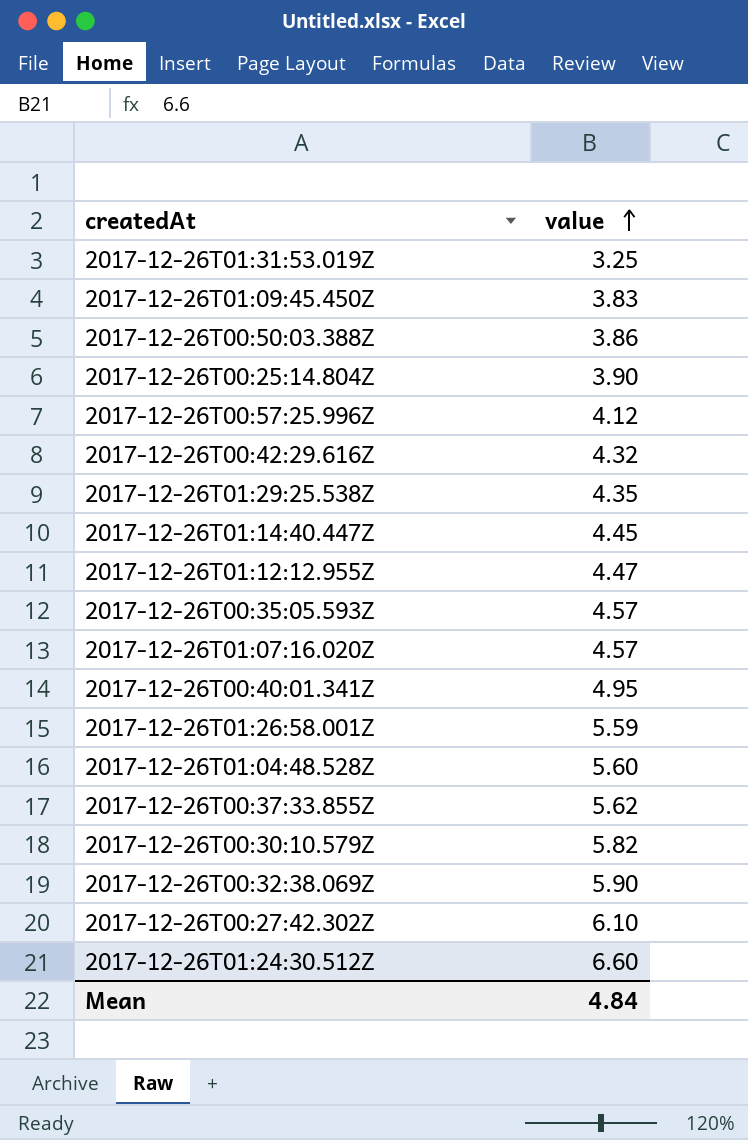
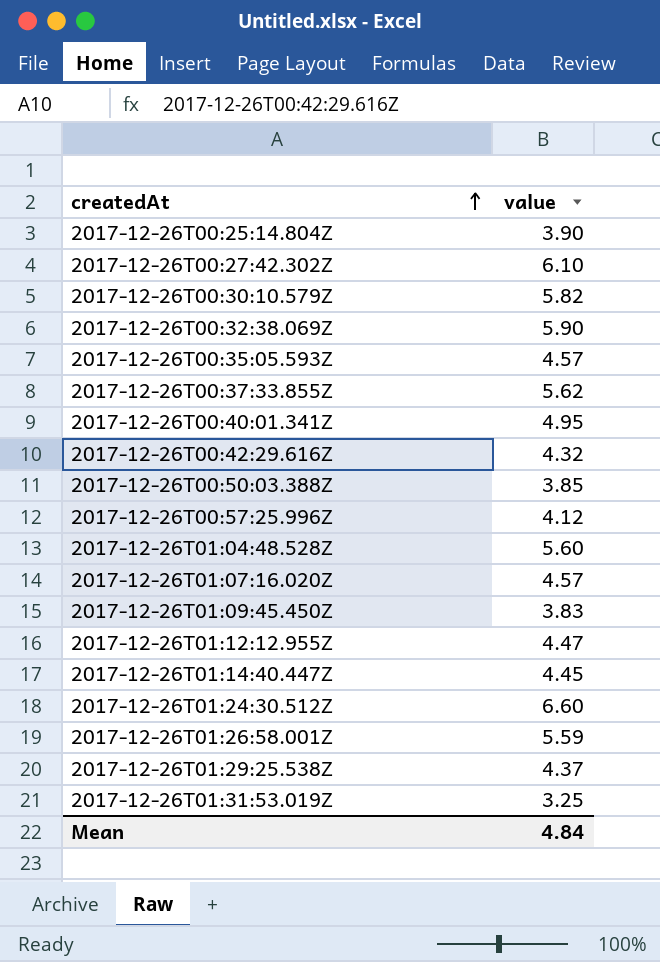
row order: value ascending -> createdAt ascending
2017-12-26T00:50:03.388Z | value: 3.86 -> 3.85
2017-12-26T01:29:25.538Z | value: 4.35 -> 4.37

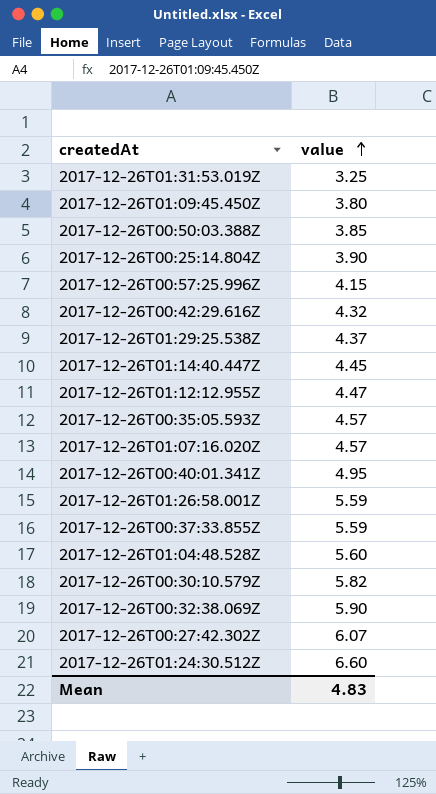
row order: createdAt ascending -> value ascending
2017-12-26T01:09:45.450Z | value: 3.83 -> 3.80
2017-12-26T00:57:25.996Z | value: 4.12 -> 4.15
2017-12-26T00:37:33.855Z | value: 5.62 -> 5.59
2017-12-26T00:27:42.302Z | value: 6.10 -> 6.07
Mean | value: 4.84 -> 4.83

